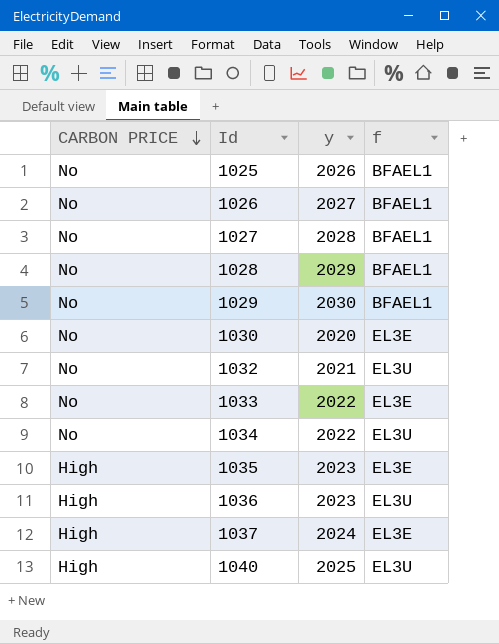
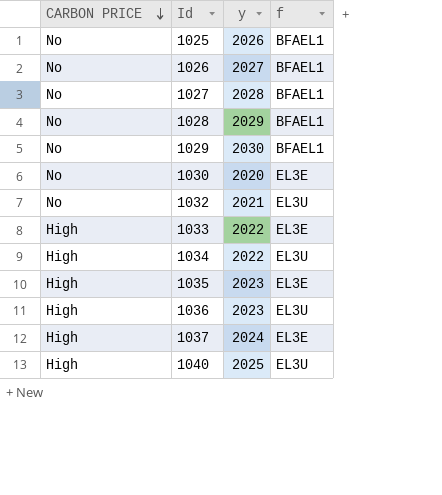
1033 | CARBON PRICE: No -> High
1034 | CARBON PRICE: No -> High

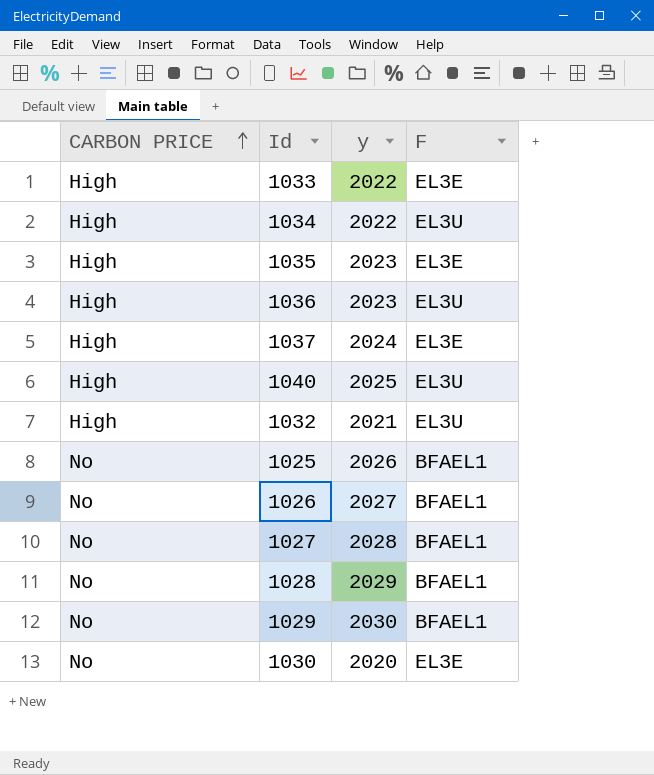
row order: CARBON PRICE descending -> CARBON PRICE ascending
column name: f -> F
1032 | CARBON PRICE: No -> High

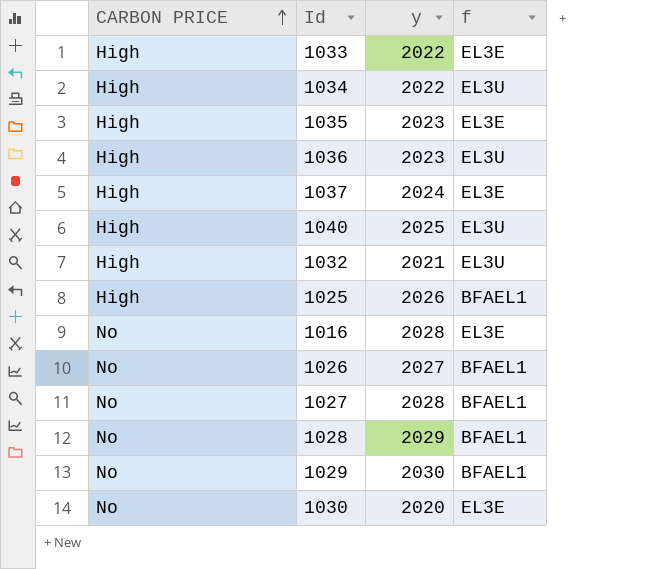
column name: F -> f
1025 | CARBON PRICE: No -> High
row 1016: none -> No | 2028 | EL3E

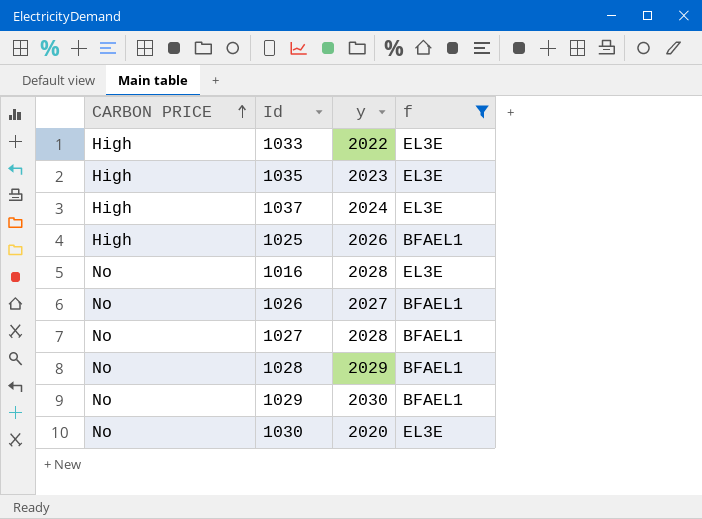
filter: none -> f != EL3U

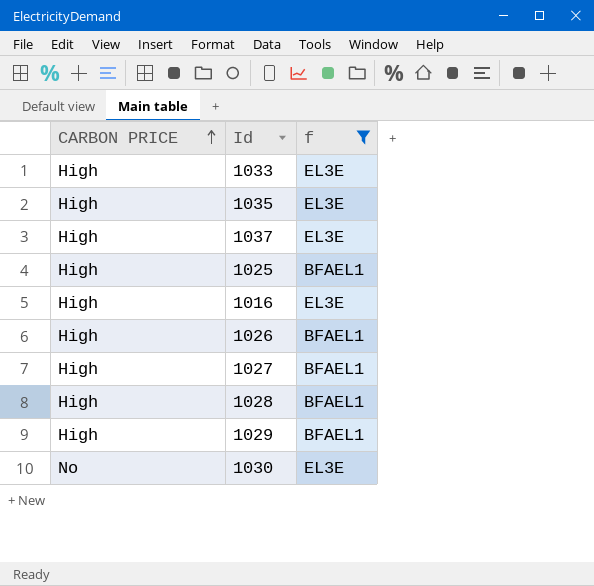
column y | position: 3 -> none
1016 | CARBON PRICE: No -> High
1026 | CARBON PRICE: No -> High
1027 | CARBON PRICE: No -> High
1028 | CARBON PRICE: No -> High
1029 | CARBON PRICE: No -> High

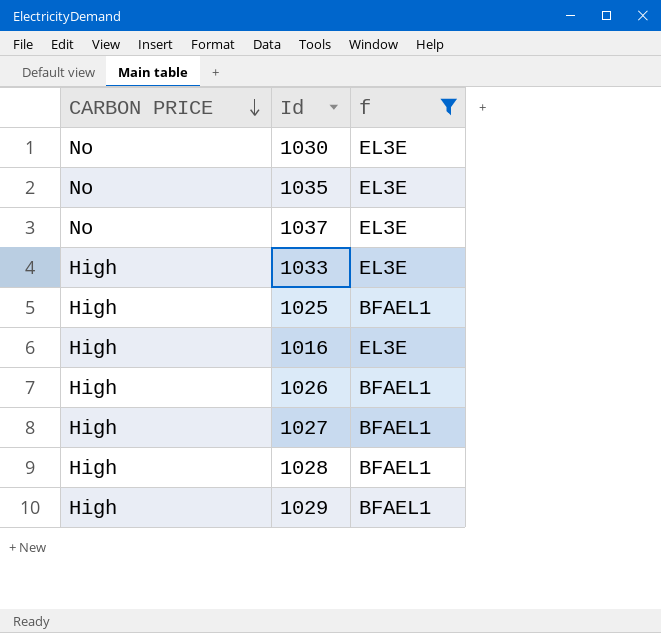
row order: CARBON PRICE ascending -> CARBON PRICE descending
1035 | CARBON PRICE: High -> No
1037 | CARBON PRICE: High -> No

